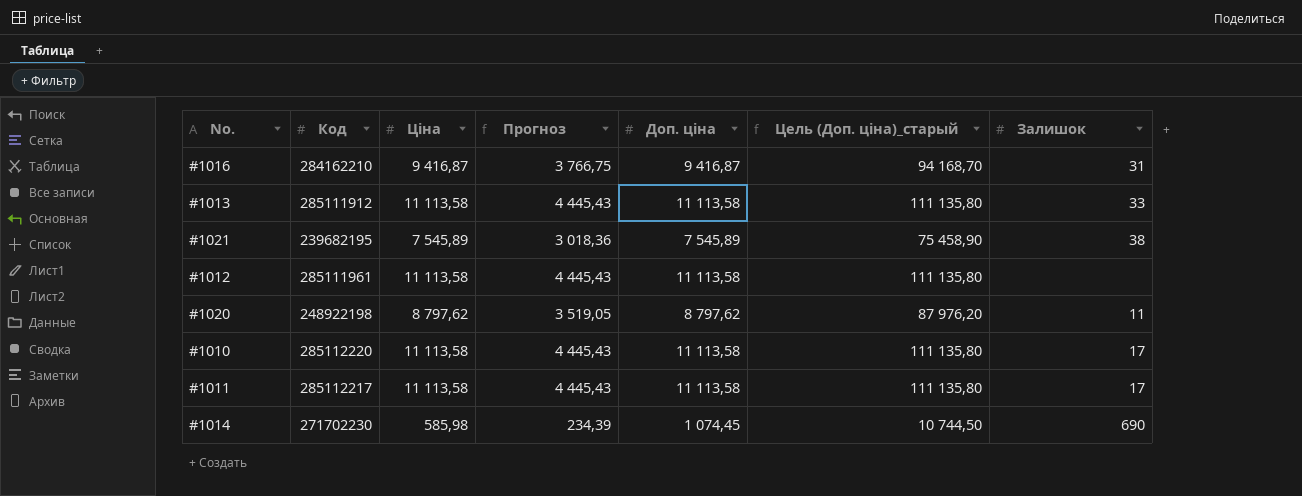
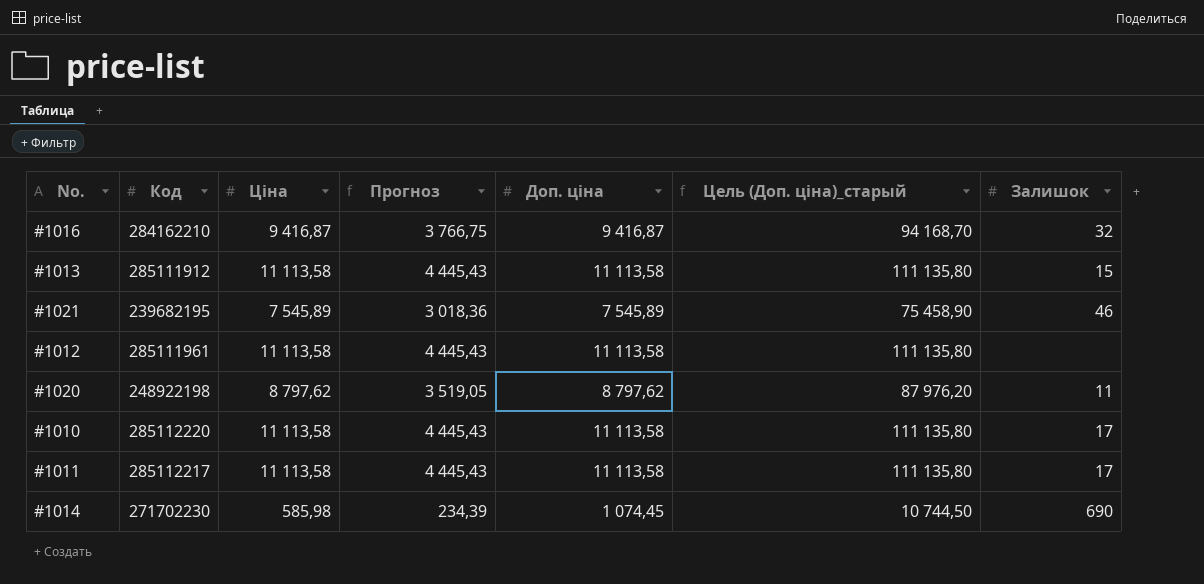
#1016 | Залишок: 31 -> 32
#1013 | Залишок: 33 -> 15
#1021 | Залишок: 38 -> 46

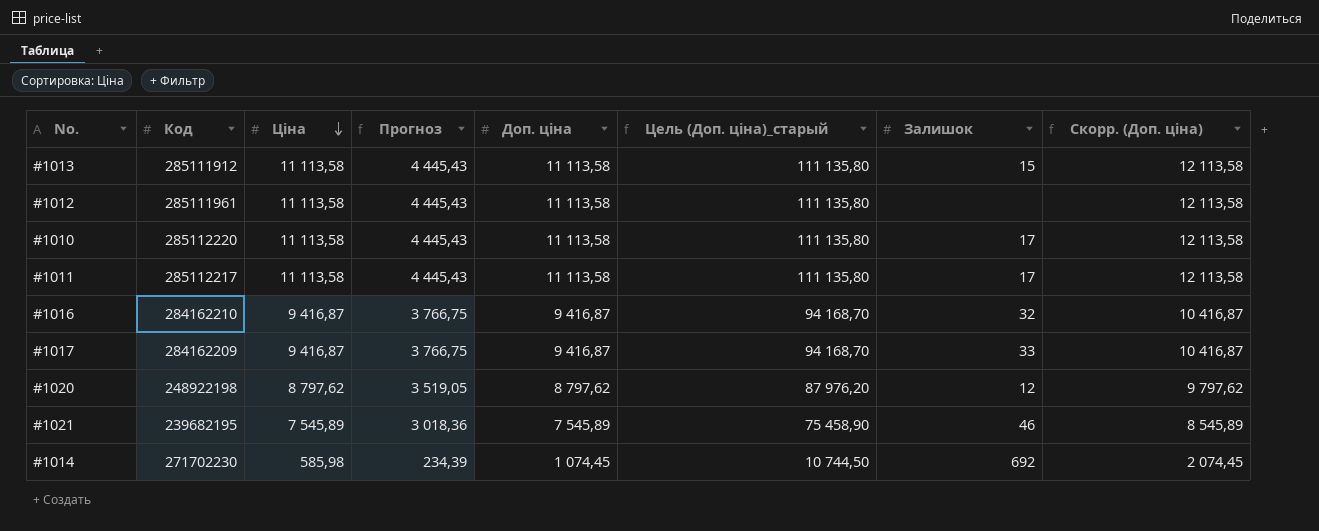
row order: none -> Ціна descending
column Скорр. (Доп. ціна) | formula: none -> [Доп. ціна] + 1000
row #1017: none -> 284162209 | 9 416,87 | 3 766,75 | 9 416,87 | 94 168,70 | 33 | 10 416,87
#1020 | Залишок: 11 -> 12
#1014 | Залишок: 690 -> 692

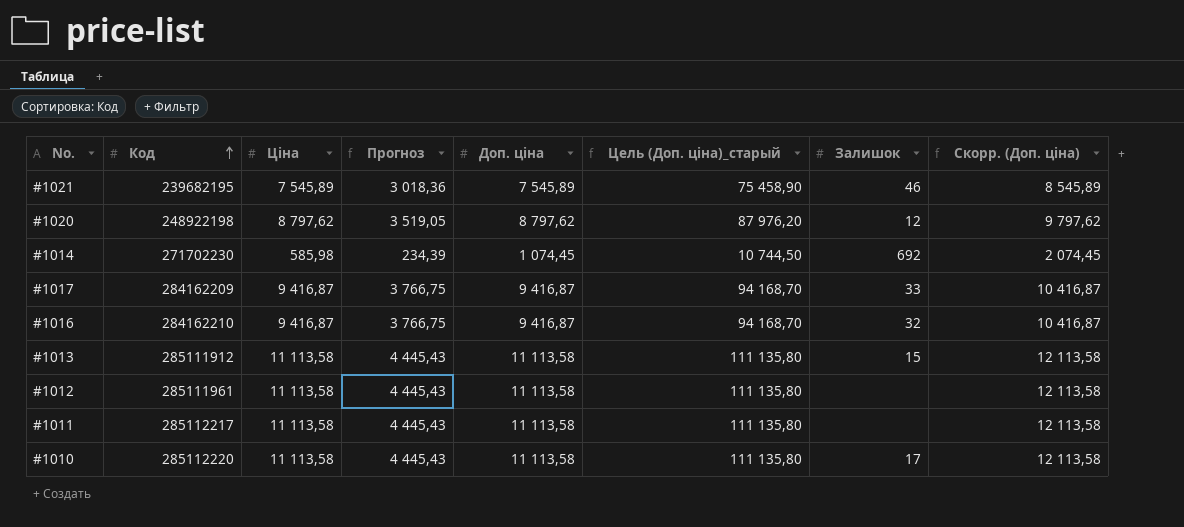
row order: Ціна descending -> Код ascending
#1011 | Залишок: 17 -> none

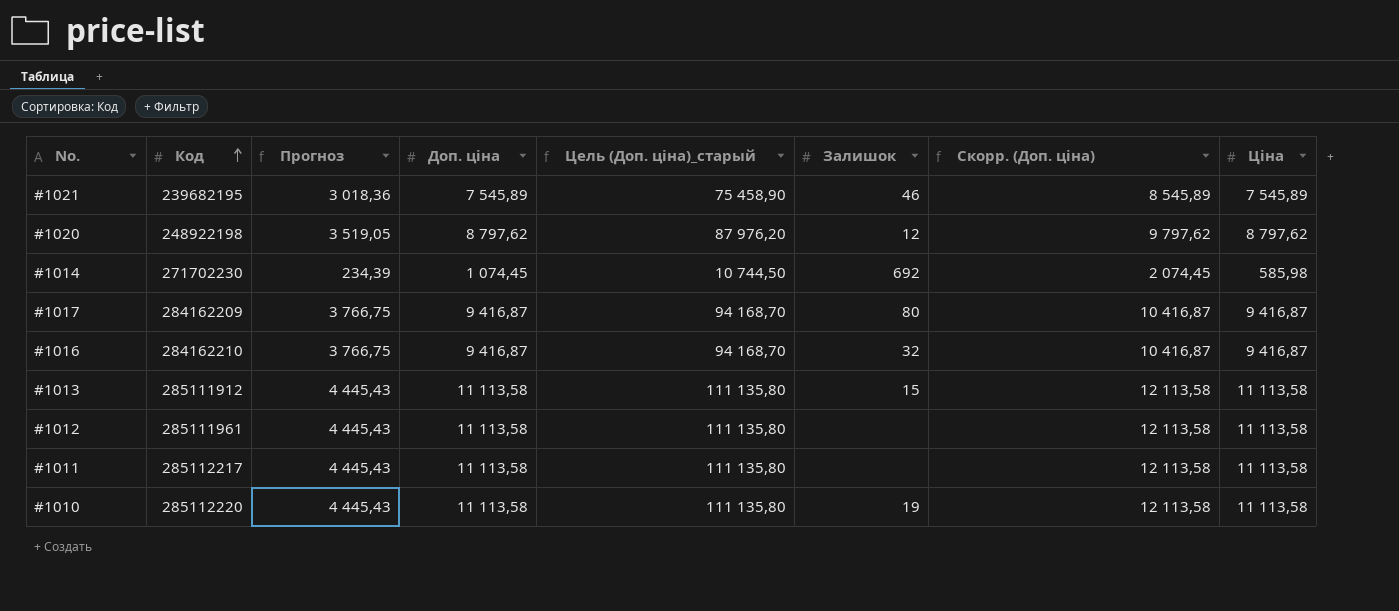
column Ціна | position: 3 -> 8
#1017 | Залишок: 33 -> 80
#1010 | Залишок: 17 -> 19

